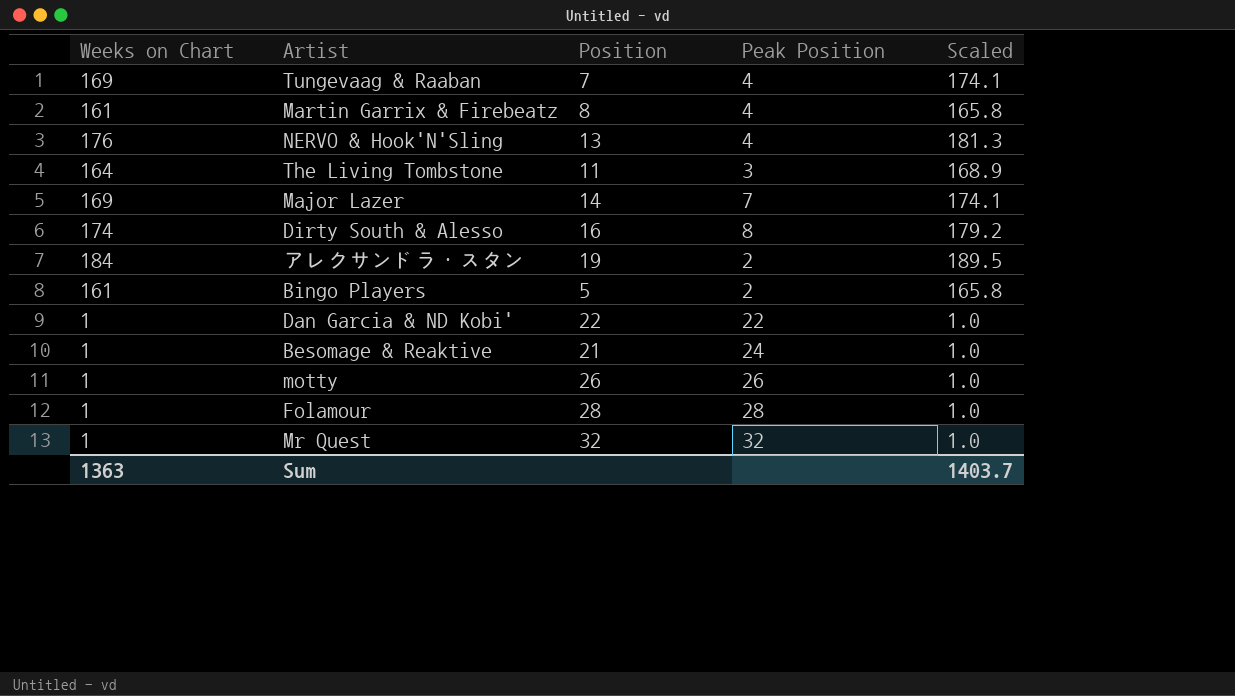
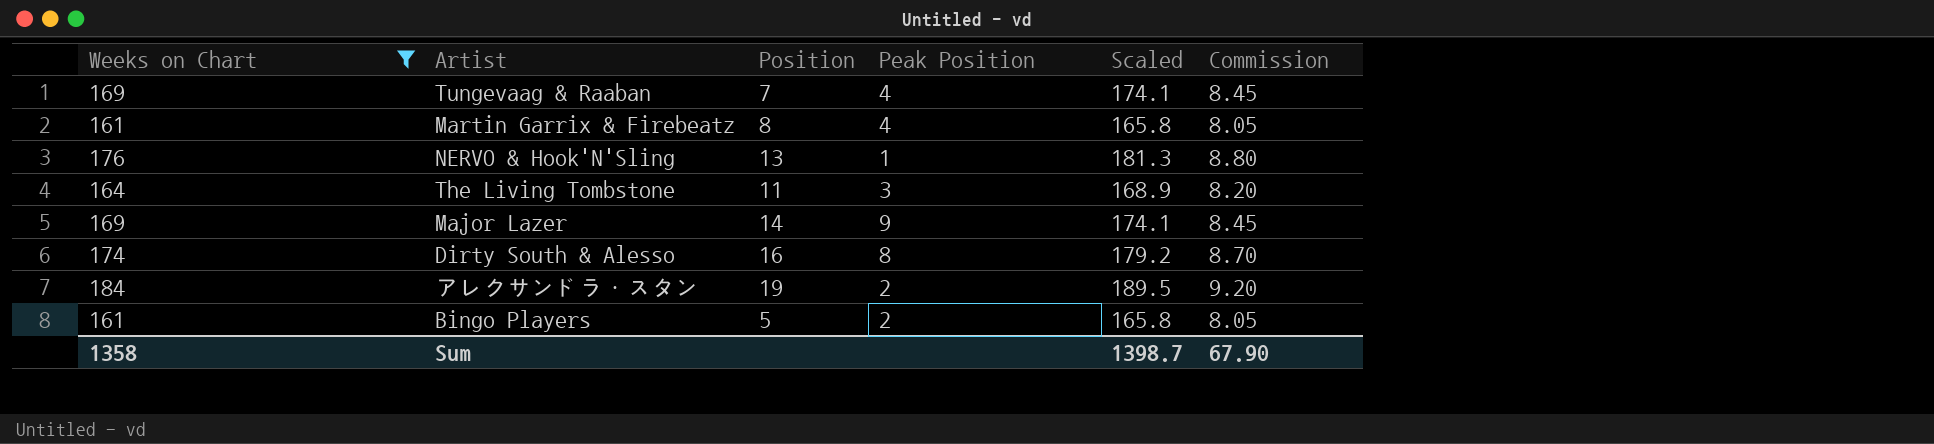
filter: none -> Weeks on Chart != 1
column Commission | formula: none -> [Weeks on Chart] * 0.05
NERVO & Hook'N'Sling | Peak Position: 4 -> 1
Major Lazer | Peak Position: 7 -> 9
Sum | Weeks on Chart: 1363 -> 1358
Sum | Scaled: 1403.7 -> 1398.7

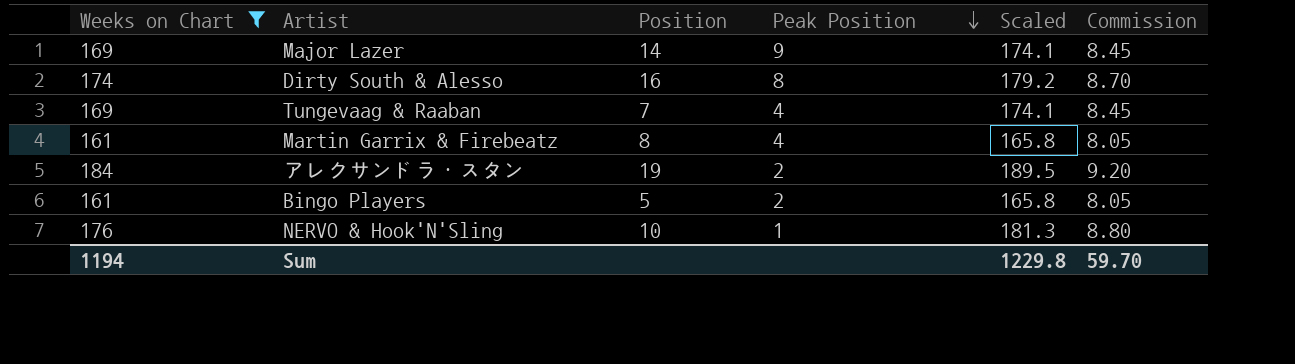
row order: none -> Peak Position descending
row The Living Tombstone: 164 | 11 | 3 | 168.9 | 8.20 -> none
NERVO & Hook'N'Sling | Position: 13 -> 10
Sum | Weeks on Chart: 1358 -> 1194
Sum | Scaled: 1398.7 -> 1229.8
Sum | Commission: 67.90 -> 59.70

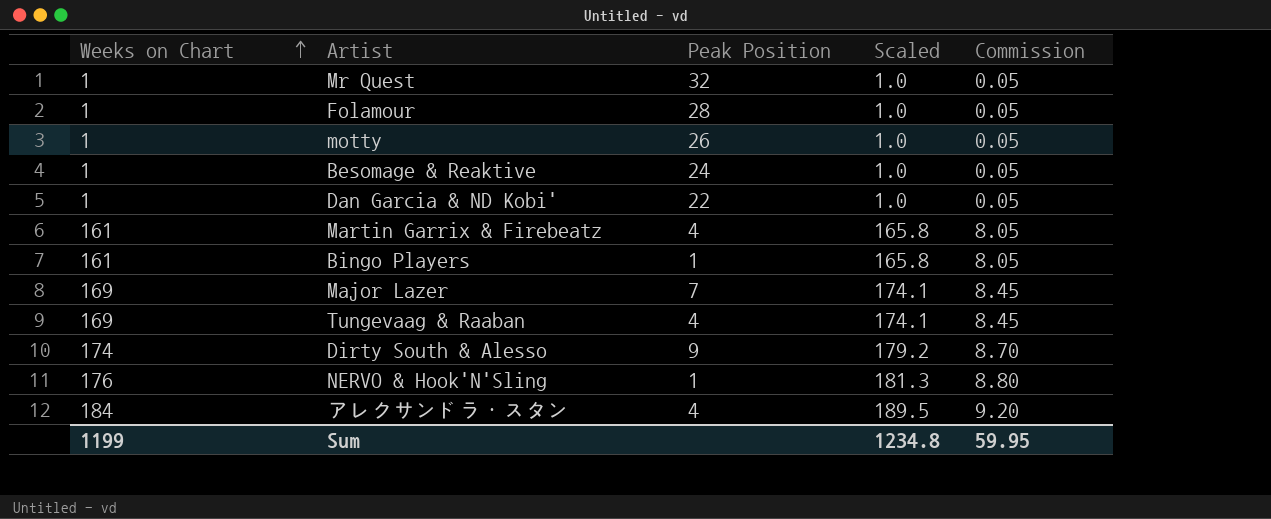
filter: Weeks on Chart != 1 -> none
row order: Peak Position descending -> Weeks on Chart ascending
column Position | position: 3 -> none
Bingo Players | Peak Position: 2 -> 1
Major Lazer | Peak Position: 9 -> 7
Dirty South & Alesso | Peak Position: 8 -> 9
アレクサンドラ・スタン | Peak Position: 2 -> 4
Sum | Weeks on Chart: 1194 -> 1199
Sum | Scaled: 1229.8 -> 1234.8
Sum | Commission: 59.70 -> 59.95

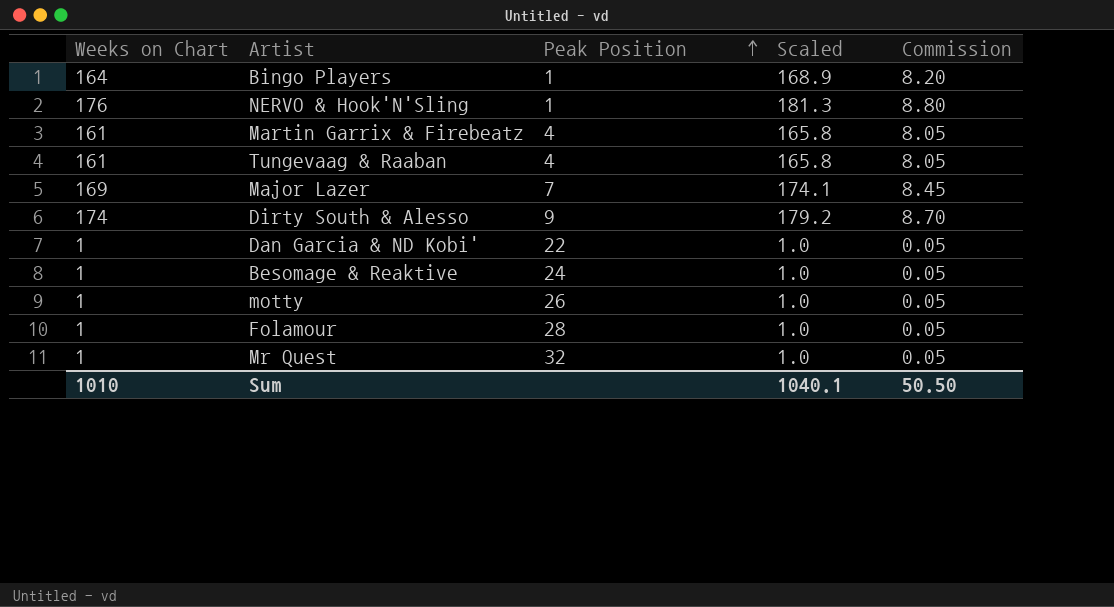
row order: Weeks on Chart ascending -> Peak Position ascending
row アレクサンドラ・スタン: 184 | 4 | 189.5 | 9.20 -> none
Bingo Players | Weeks on Chart: 161 -> 164
Bingo Players | Scaled: 165.8 -> 168.9
Bingo Players | Commission: 8.05 -> 8.20
Tungevaag & Raaban | Weeks on Chart: 169 -> 161
Tungevaag & Raaban | Scaled: 174.1 -> 165.8
Tungevaag & Raaban | Commission: 8.45 -> 8.05
Sum | Weeks on Chart: 1199 -> 1010
Sum | Scaled: 1234.8 -> 1040.1
Sum | Commission: 59.95 -> 50.50

